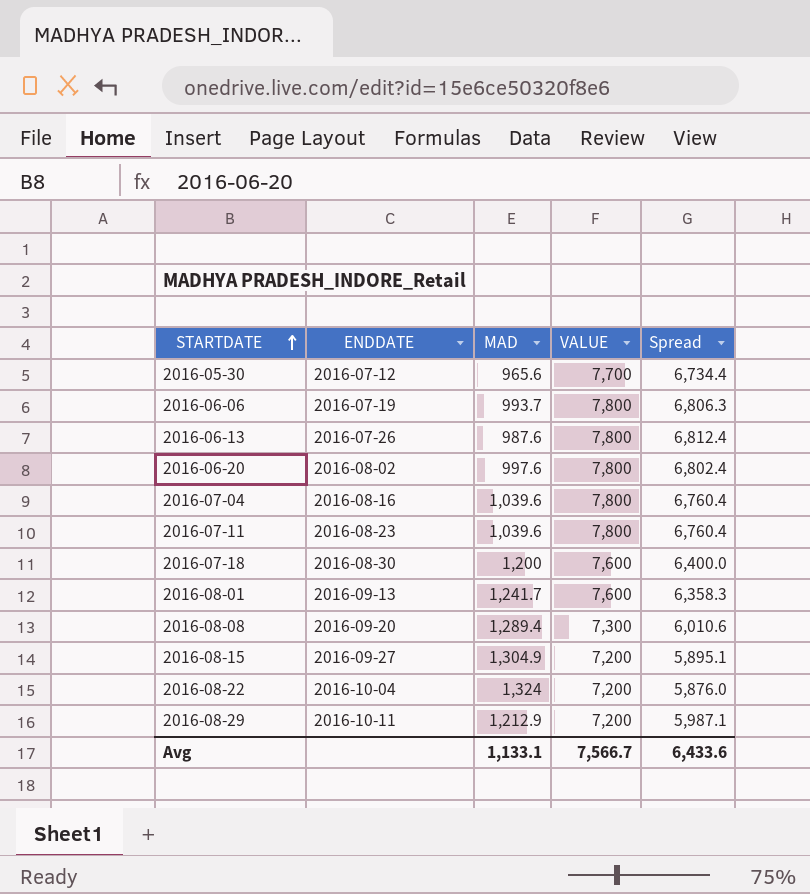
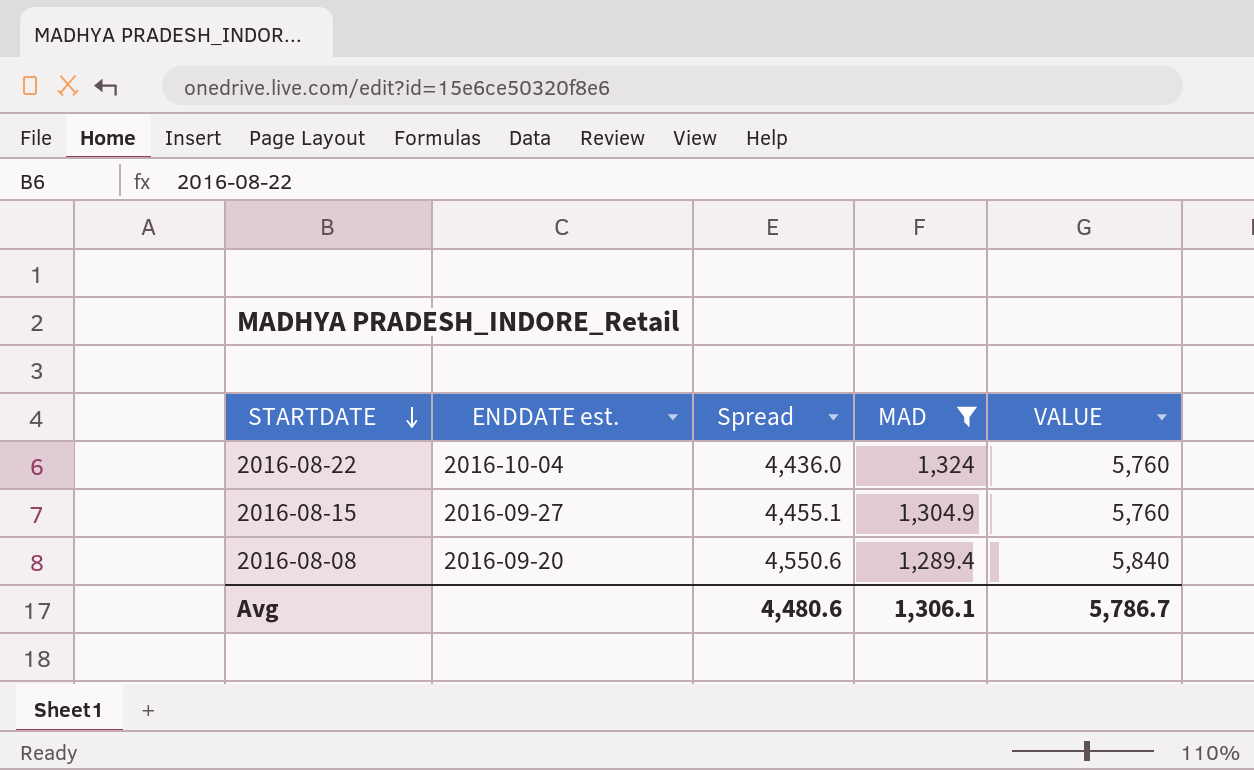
filter: none -> MAD >= 1,289.4
row order: STARTDATE ascending -> STARTDATE descending
column name: ENDDATE -> ENDDATE est.
column Spread | position: 5 -> 3
2016-08-22 | Spread: 5,876.0 -> 4,436.0
2016-08-22 | VALUE: 7,200 -> 5,760
2016-08-15 | Spread: 5,895.1 -> 4,455.1
2016-08-15 | VALUE: 7,200 -> 5,760
2016-08-08 | Spread: 6,010.6 -> 4,550.6
2016-08-08 | VALUE: 7,300 -> 5,840
Avg | Spread: 6,433.6 -> 4,480.6
Avg | MAD: 1,133.1 -> 1,306.1
Avg | VALUE: 7,566.7 -> 5,786.7

